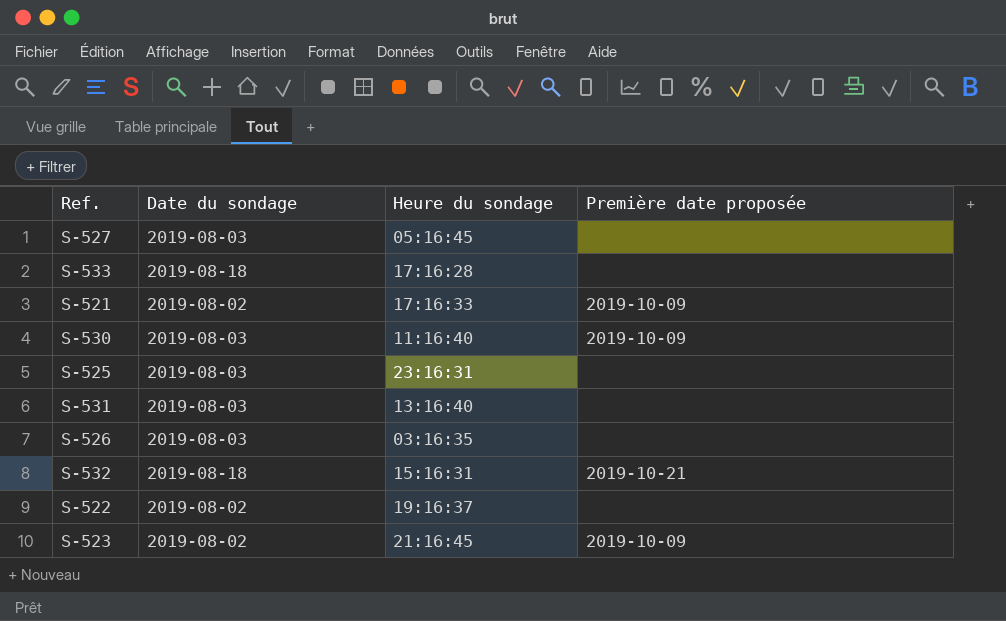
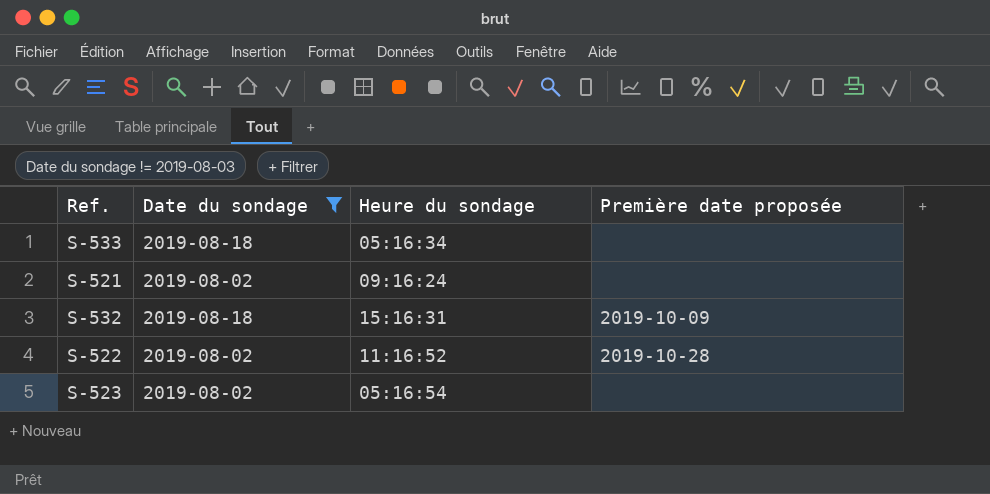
filter: none -> Date du sondage != 2019-08-03
S-533 | Heure du sondage: 17:16:28 -> 05:16:34
S-521 | Heure du sondage: 17:16:33 -> 09:16:24
S-521 | Première date proposée: 2019-10-09 -> none
S-532 | Première date proposée: 2019-10-21 -> 2019-10-09
S-522 | Heure du sondage: 19:16:37 -> 11:16:52
S-522 | Première date proposée: none -> 2019-10-28
S-523 | Heure du sondage: 21:16:45 -> 05:16:54
S-523 | Première date proposée: 2019-10-09 -> none

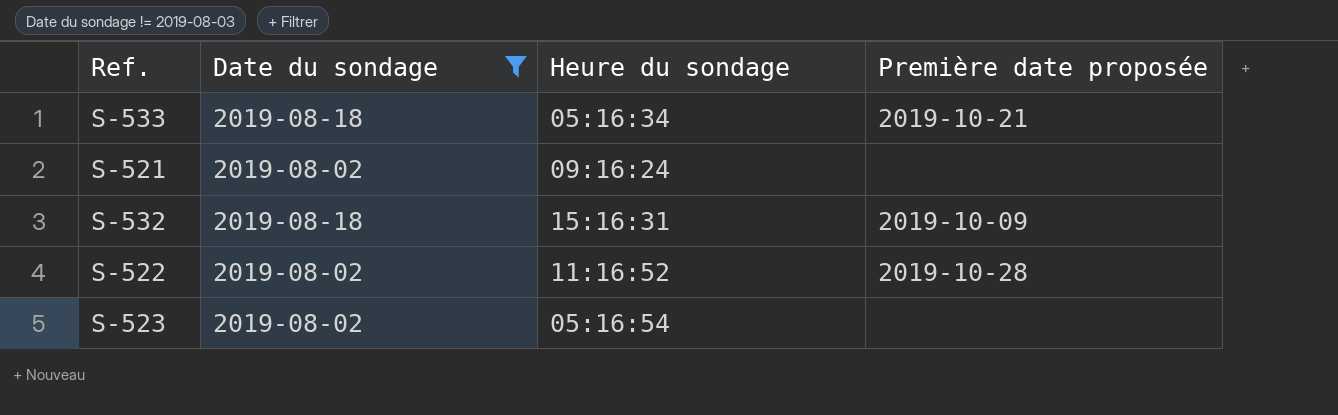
S-533 | Première date proposée: none -> 2019-10-21

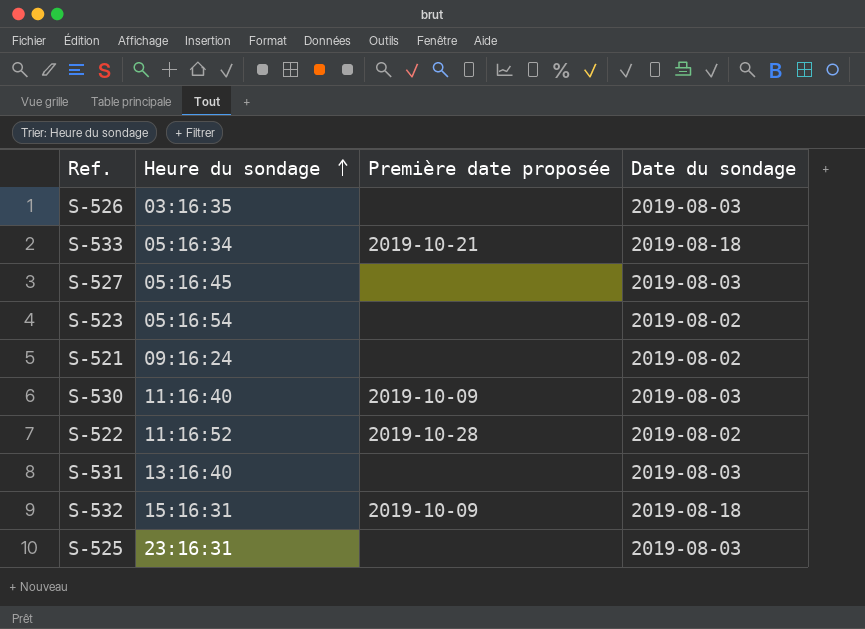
filter: Date du sondage != 2019-08-03 -> none
row order: none -> Heure du sondage ascending
column Date du sondage | position: 2 -> 4

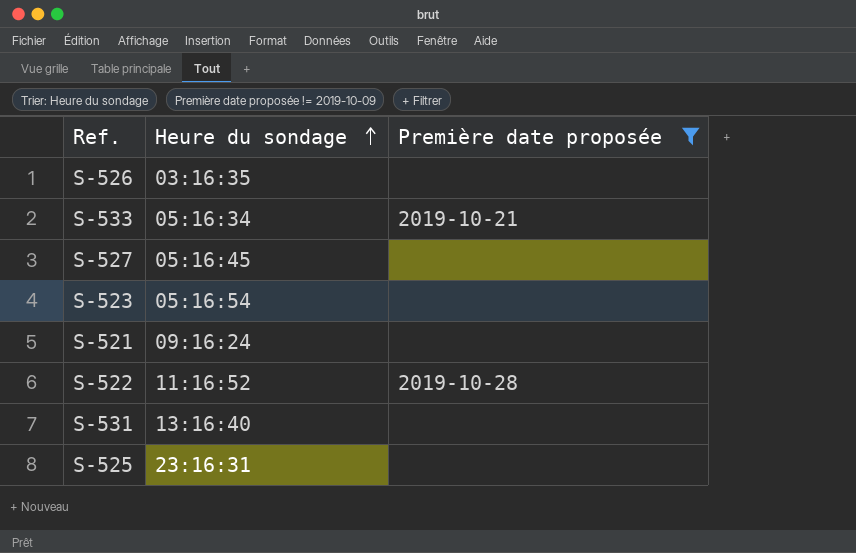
filter: none -> Première date proposée != 2019-10-09
column Date du sondage | position: 4 -> none

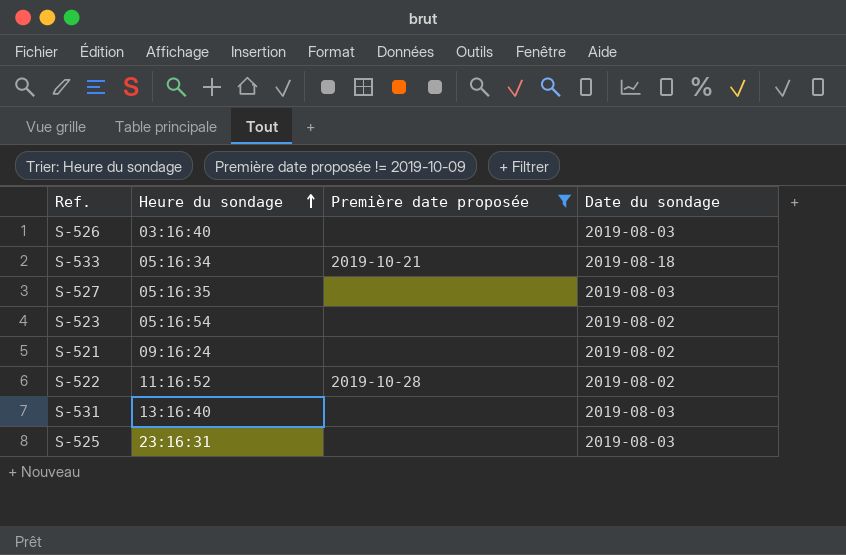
column Date du sondage | position: none -> 4
S-526 | Heure du sondage: 03:16:35 -> 03:16:40
S-527 | Heure du sondage: 05:16:45 -> 05:16:35

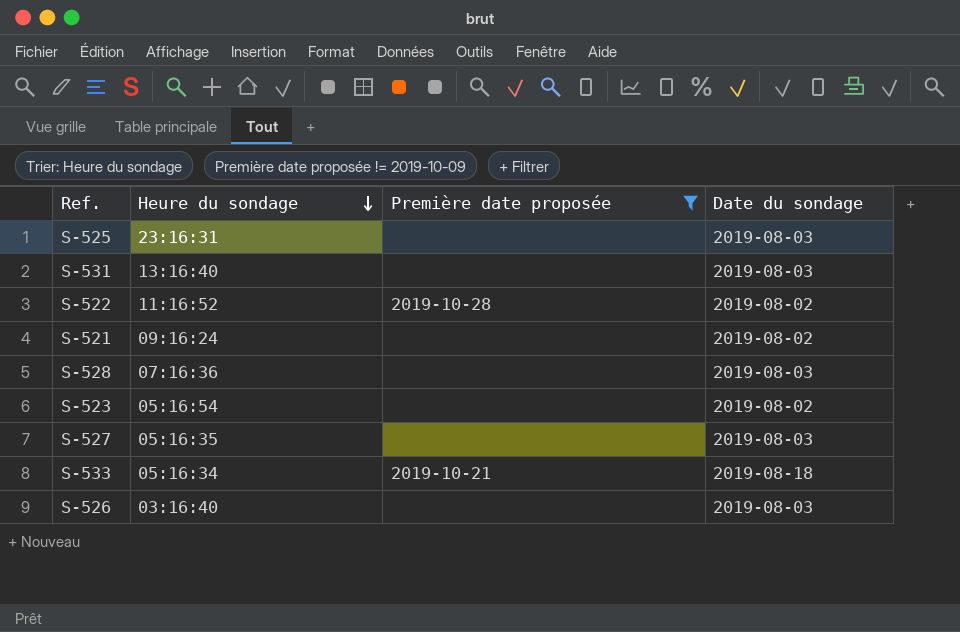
row order: Heure du sondage ascending -> Heure du sondage descending
row S-528: none -> 07:16:36 | none | 2019-08-03

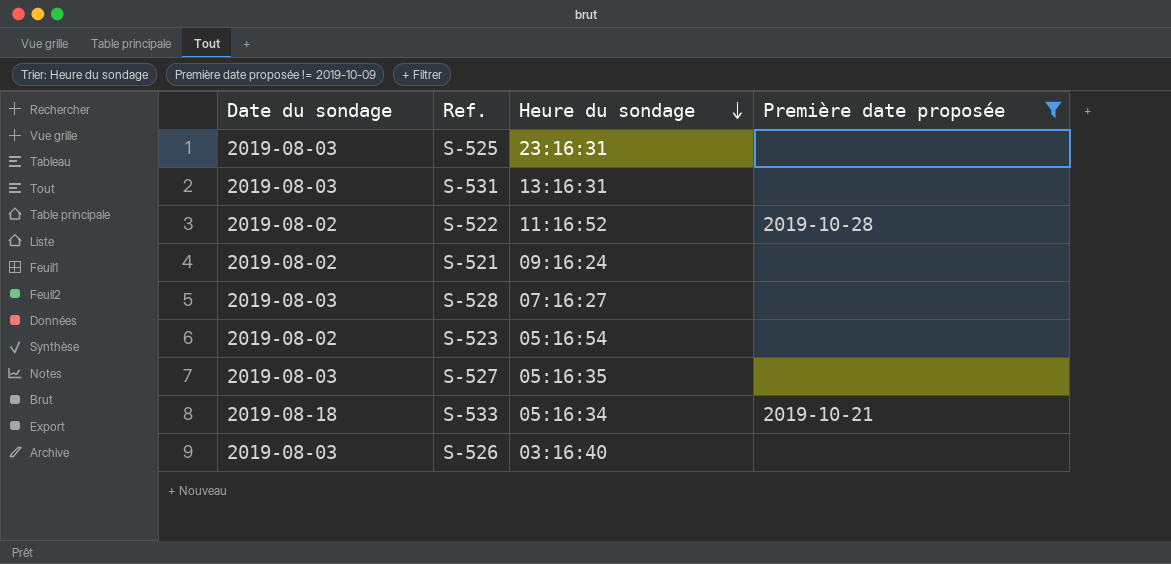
column Date du sondage | position: 4 -> 1
S-531 | Heure du sondage: 13:16:40 -> 13:16:31
S-528 | Heure du sondage: 07:16:36 -> 07:16:27

